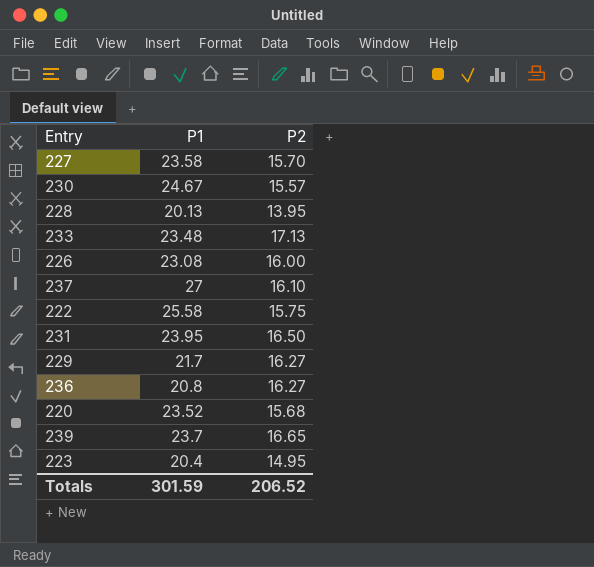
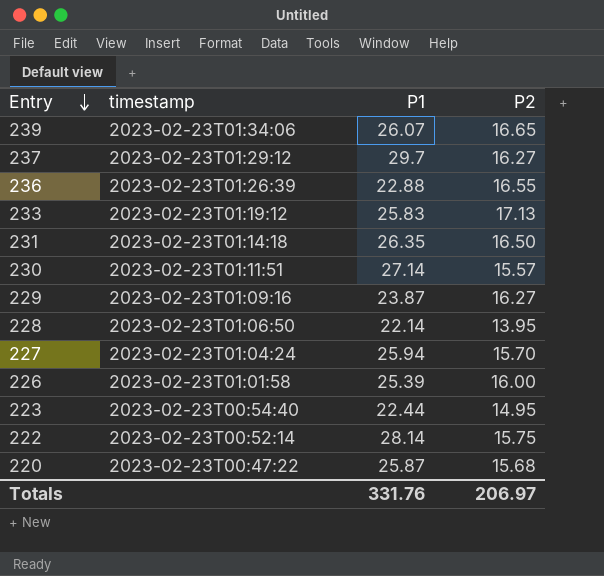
row order: none -> Entry descending
column timestamp | position: none -> 2
239 | P1: 23.7 -> 26.07
237 | P1: 27 -> 29.7
237 | P2: 16.10 -> 16.27
236 | P1: 20.8 -> 22.88
236 | P2: 16.27 -> 16.55
233 | P1: 23.48 -> 25.83
231 | P1: 23.95 -> 26.35
230 | P1: 24.67 -> 27.14
229 | P1: 21.7 -> 23.87
228 | P1: 20.13 -> 22.14
227 | P1: 23.58 -> 25.94
226 | P1: 23.08 -> 25.39
223 | P1: 20.4 -> 22.44
222 | P1: 25.58 -> 28.14
220 | P1: 23.52 -> 25.87
Totals | P1: 301.59 -> 331.76
Totals | P2: 206.52 -> 206.97

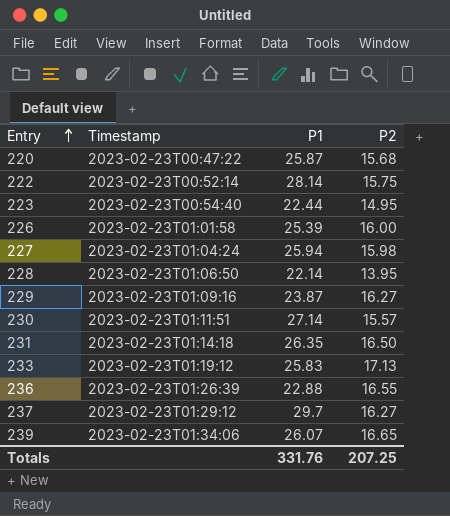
row order: Entry descending -> Entry ascending
column name: timestamp -> Timestamp
227 | P2: 15.70 -> 15.98
Totals | P2: 206.97 -> 207.25

